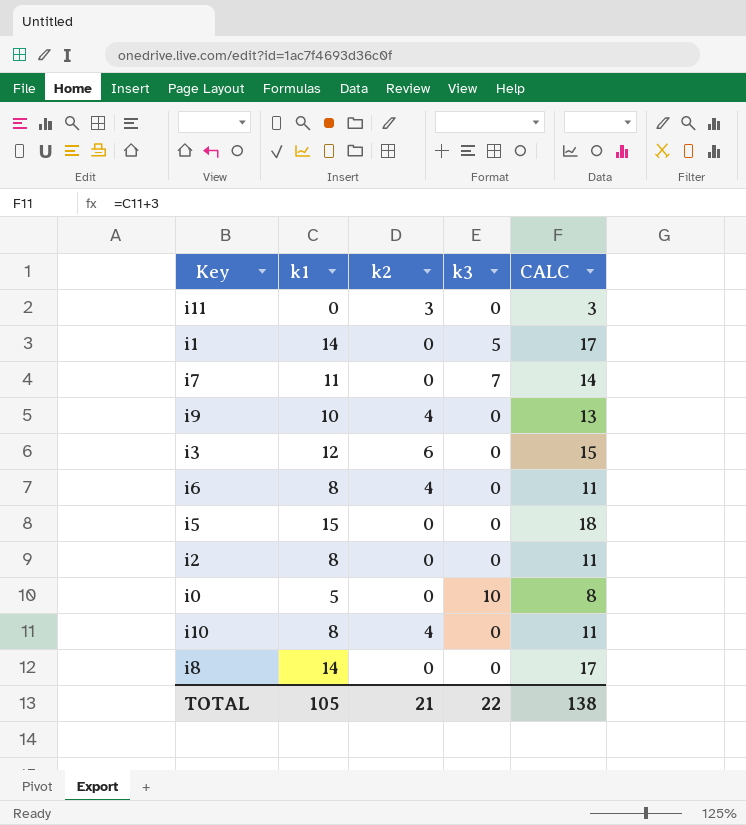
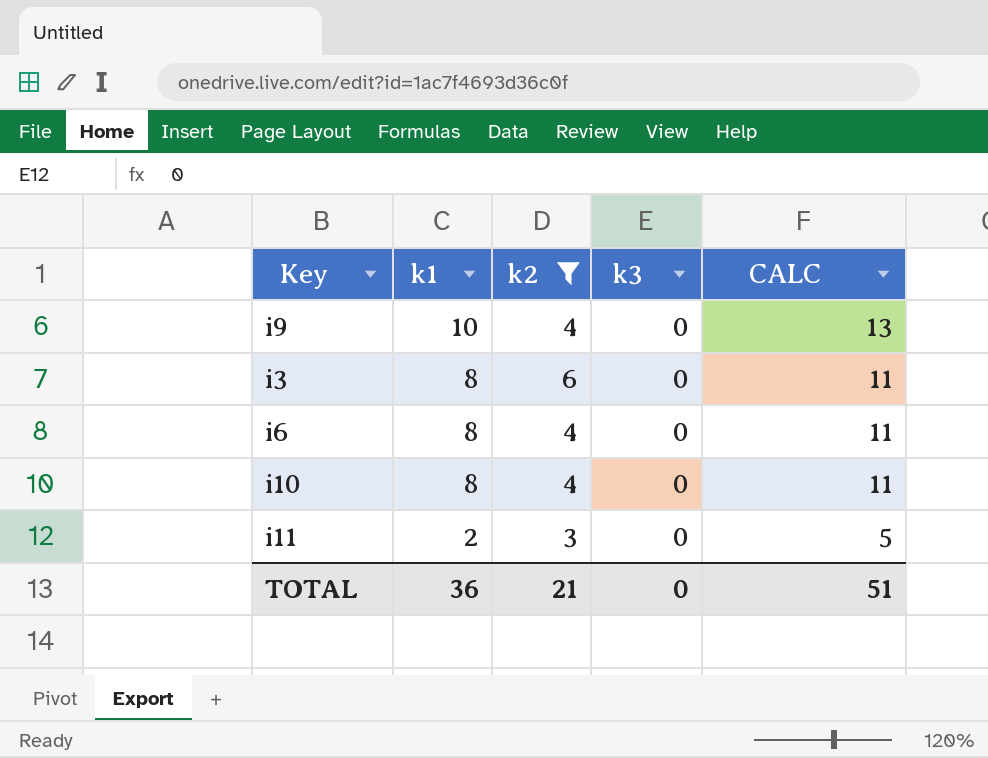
filter: none -> k2 != 0
row order: none -> k1 descending
i3 | k1: 12 -> 8
i3 | CALC: 15 -> 11
i11 | k1: 0 -> 2
i11 | CALC: 3 -> 5
TOTAL | k1: 105 -> 36
TOTAL | k3: 22 -> 0
TOTAL | CALC: 138 -> 51

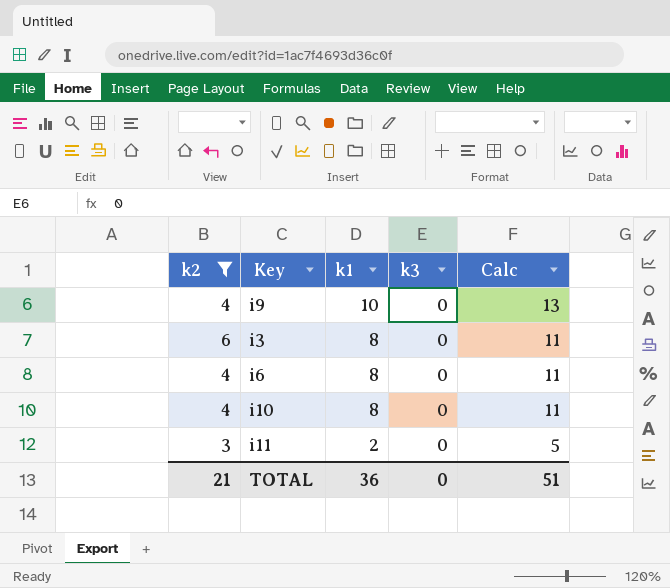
column k2 | position: 3 -> 1
column name: CALC -> Calc

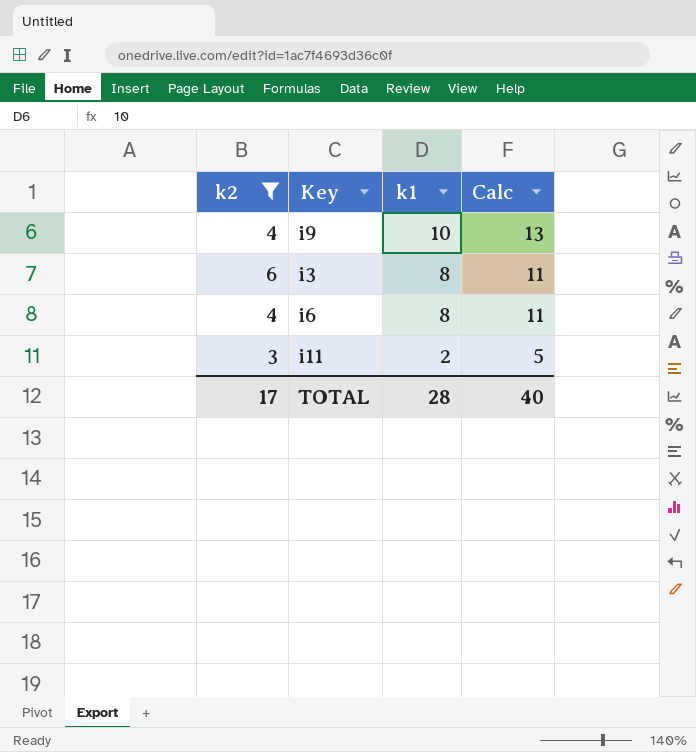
column k3 | position: 4 -> none
row i10: 4 | 8 | 0 | 11 -> none
TOTAL | k2: 21 -> 17
TOTAL | k1: 36 -> 28
TOTAL | Calc: 51 -> 40

